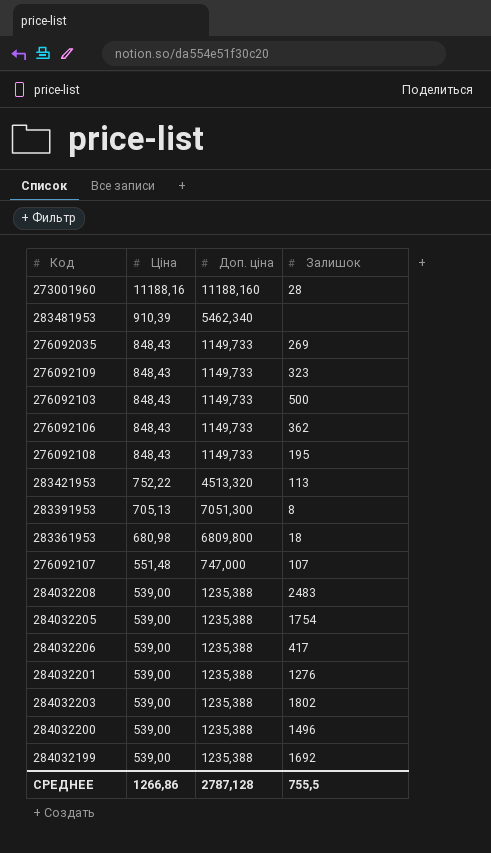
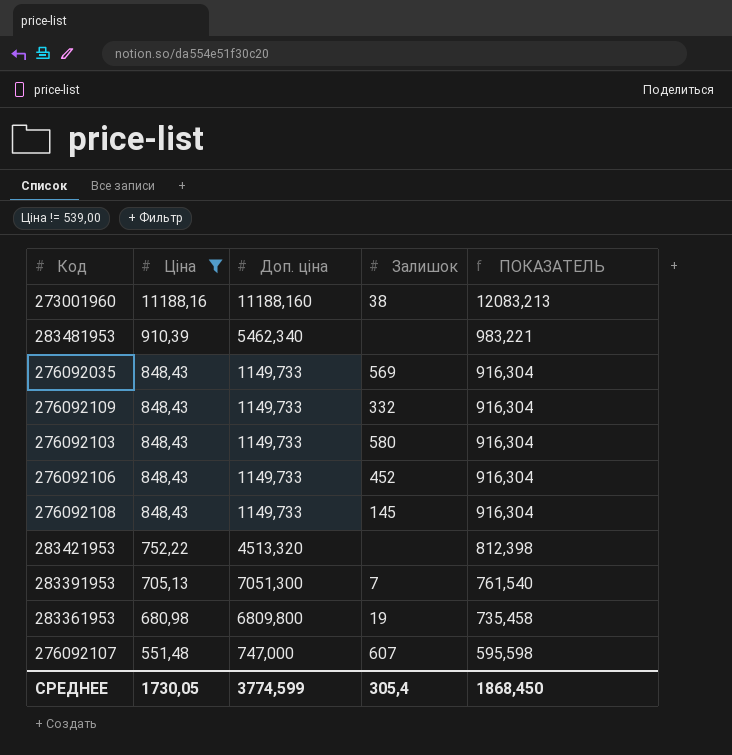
filter: none -> Ціна != 539,00
column ПОКАЗАТЕЛЬ | formula: none -> [Ціна] * 1,08
273001960 | Залишок: 28 -> 38
276092035 | Залишок: 269 -> 569
276092109 | Залишок: 323 -> 332
276092103 | Залишок: 500 -> 580
276092106 | Залишок: 362 -> 452
276092108 | Залишок: 195 -> 145
283421953 | Залишок: 113 -> none
283391953 | Залишок: 8 -> 7
283361953 | Залишок: 18 -> 19
276092107 | Залишок: 107 -> 607
СРЕДНЕЕ | Ціна: 1266,86 -> 1730,05
СРЕДНЕЕ | Доп. ціна: 2787,128 -> 3774,599
СРЕДНЕЕ | Залишок: 755,5 -> 305,4

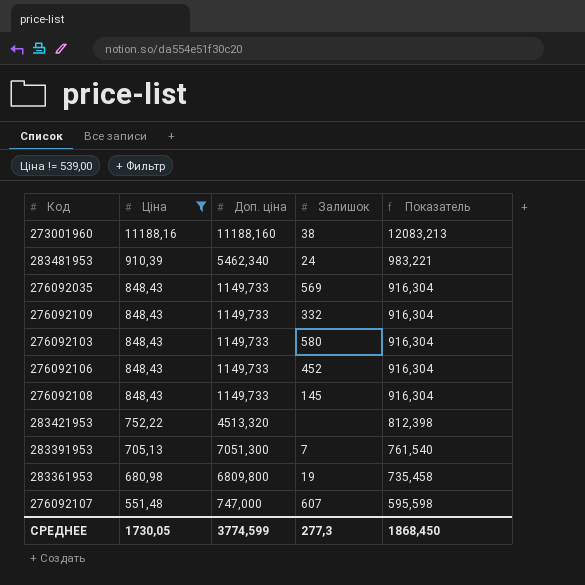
column name: ПОКАЗАТЕЛЬ -> Показатель
283481953 | Залишок: none -> 24
СРЕДНЕЕ | Залишок: 305,4 -> 277,3

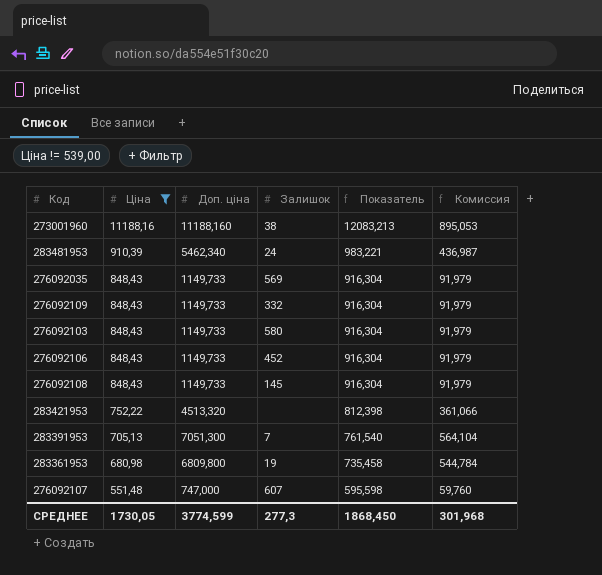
column Комиссия | formula: none -> [Доп. ціна] * 0,08

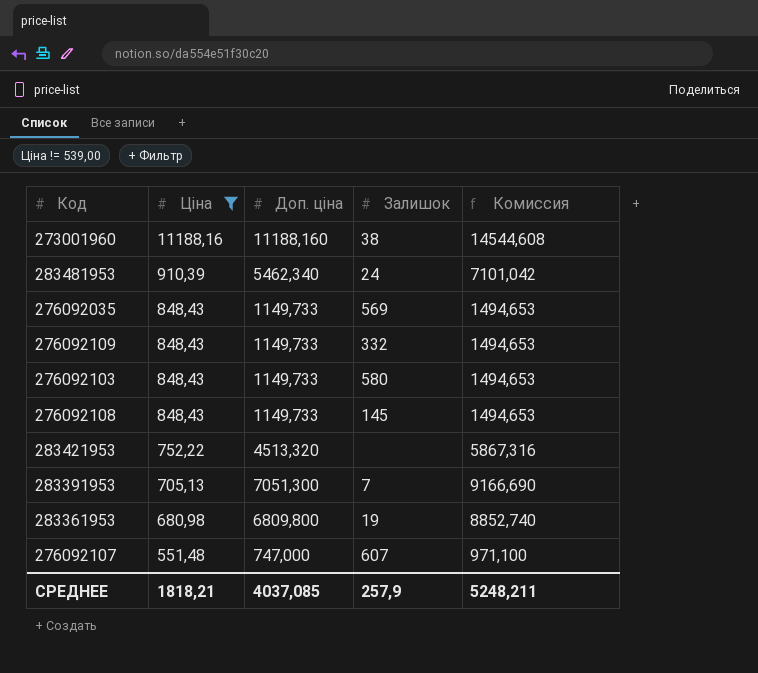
column Показатель | formula: [Ціна] * 1,08 -> none
column Комиссия | formula: [Доп. ціна] * 0,08 -> [Доп. ціна] * 1,3
row 276092106: 848,43 | 1149,733 | 452 | 916,304 | 91,979 -> none
СРЕДНЕЕ | Ціна: 1730,05 -> 1818,21
СРЕДНЕЕ | Доп. ціна: 3774,599 -> 4037,085
СРЕДНЕЕ | Залишок: 277,3 -> 257,9
СРЕДНЕЕ | Комиссия: 301,968 -> 5248,211

